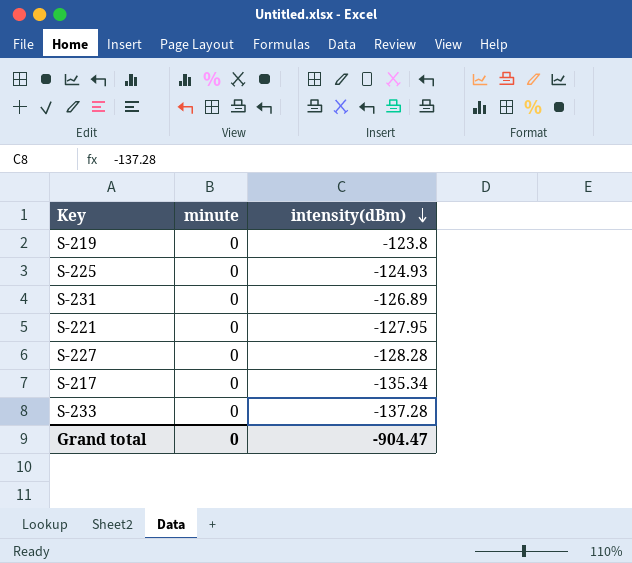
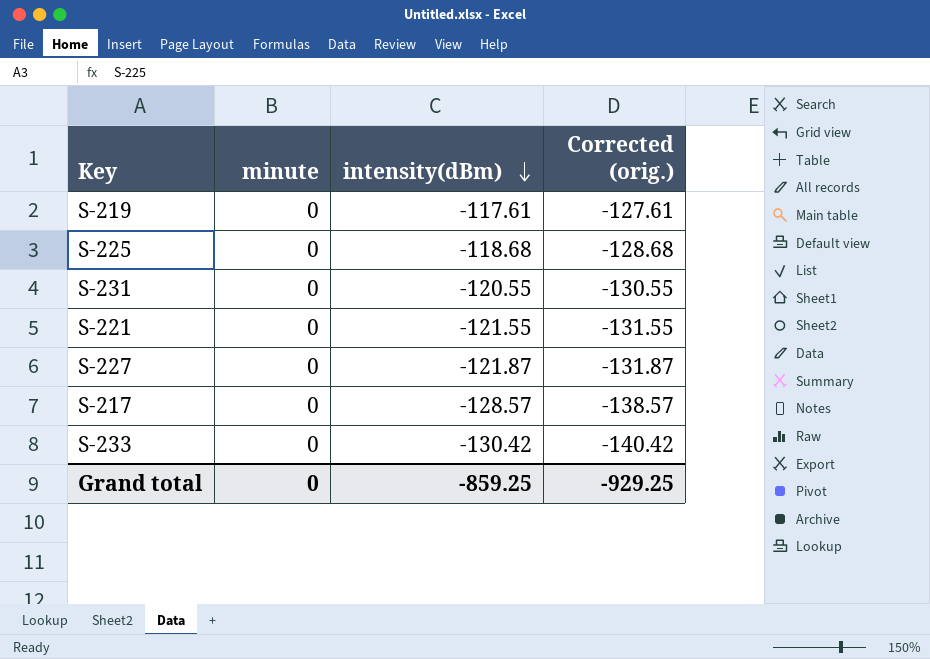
column Corrected (orig.) | formula: none -> [intensity(dBm)] - 10
S-219 | intensity(dBm): -123.8 -> -117.61
S-225 | intensity(dBm): -124.93 -> -118.68
S-231 | intensity(dBm): -126.89 -> -120.55
S-221 | intensity(dBm): -127.95 -> -121.55
S-227 | intensity(dBm): -128.28 -> -121.87
S-217 | intensity(dBm): -135.34 -> -128.57
S-233 | intensity(dBm): -137.28 -> -130.42
Grand total | intensity(dBm): -904.47 -> -859.25

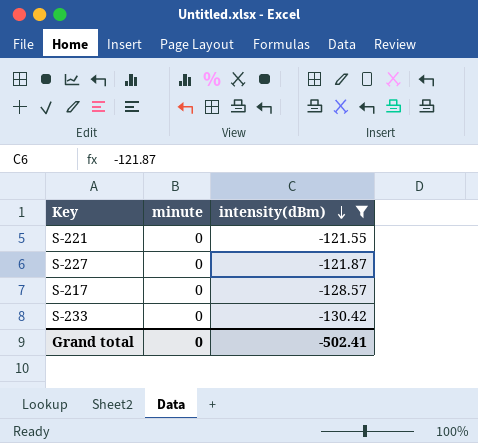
filter: none -> intensity(dBm) <= -121.55
column Corrected (orig.) | formula: [intensity(dBm)] - 10 -> none
Grand total | intensity(dBm): -859.25 -> -502.41

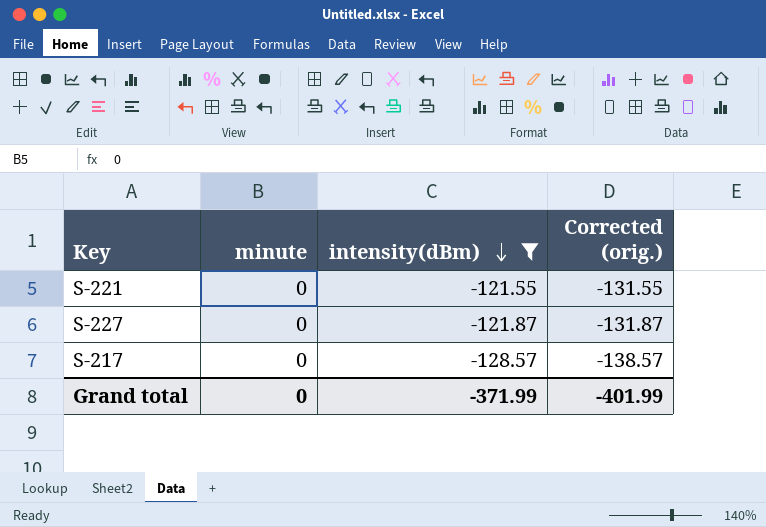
column Corrected (orig.) | formula: none -> [intensity(dBm)] - 10
row S-233: 0 | -130.42 -> none
Grand total | intensity(dBm): -502.41 -> -371.99

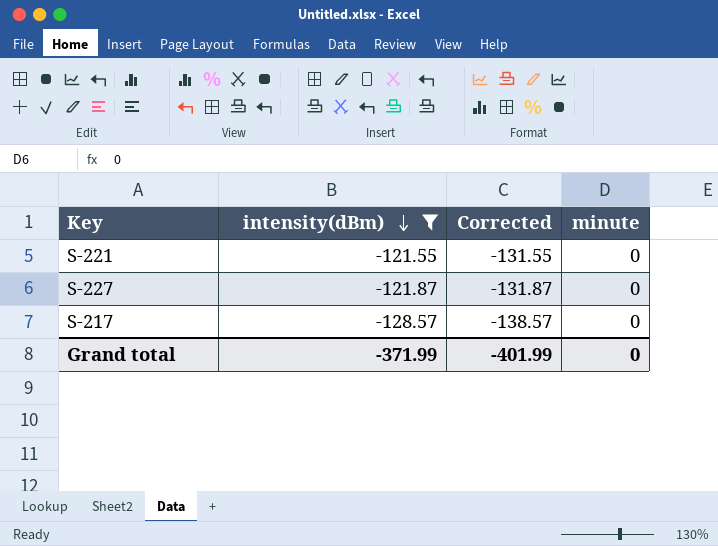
column name: Corrected (orig.) -> Corrected
column minute | position: 2 -> 4

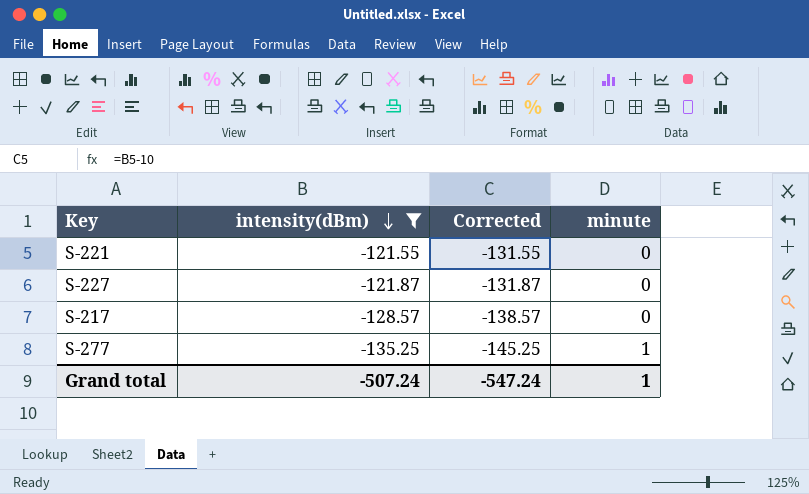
row S-277: none -> -135.25 | -145.25 | 1
Grand total | intensity(dBm): -371.99 -> -507.24
Grand total | Corrected: -401.99 -> -547.24
Grand total | minute: 0 -> 1

